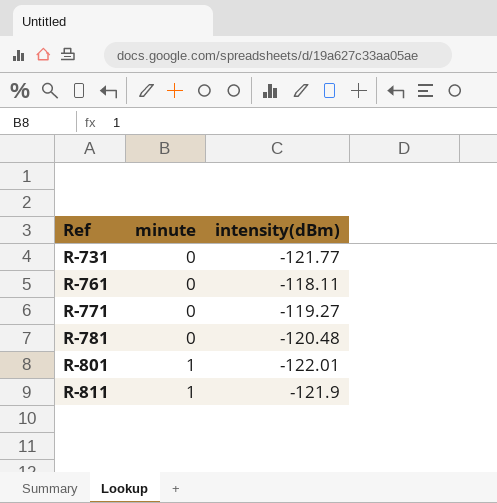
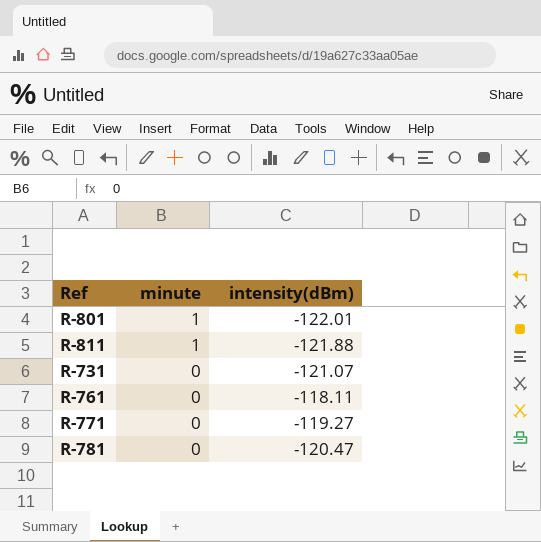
row order: Ref ascending -> minute descending
R-811 | intensity(dBm): -121.9 -> -121.88
R-731 | intensity(dBm): -121.77 -> -121.07
R-781 | intensity(dBm): -120.48 -> -120.47

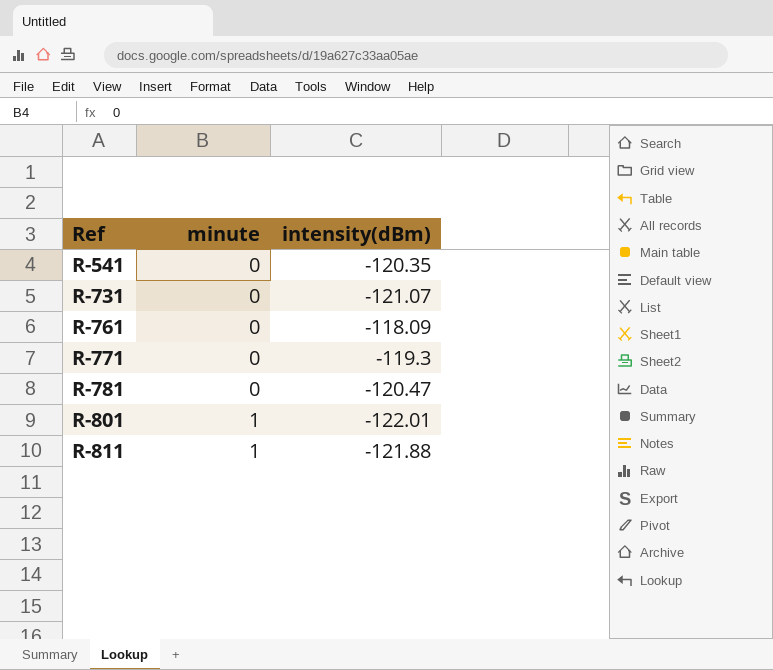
row order: minute descending -> Ref ascending
row R-541: none -> 0 | -120.35
R-761 | intensity(dBm): -118.11 -> -118.09
R-771 | intensity(dBm): -119.27 -> -119.3

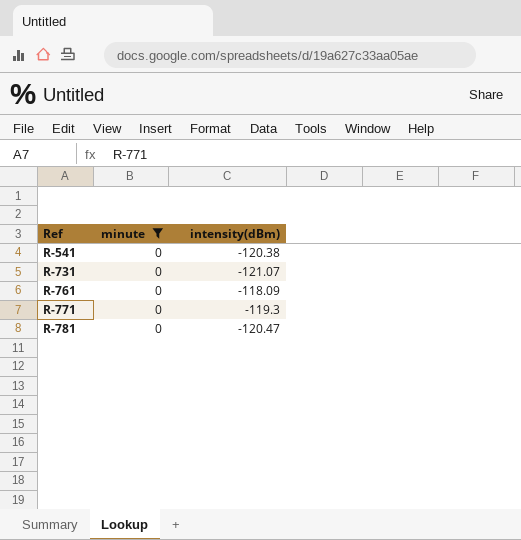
filter: none -> minute = 0
R-541 | intensity(dBm): -120.35 -> -120.38

